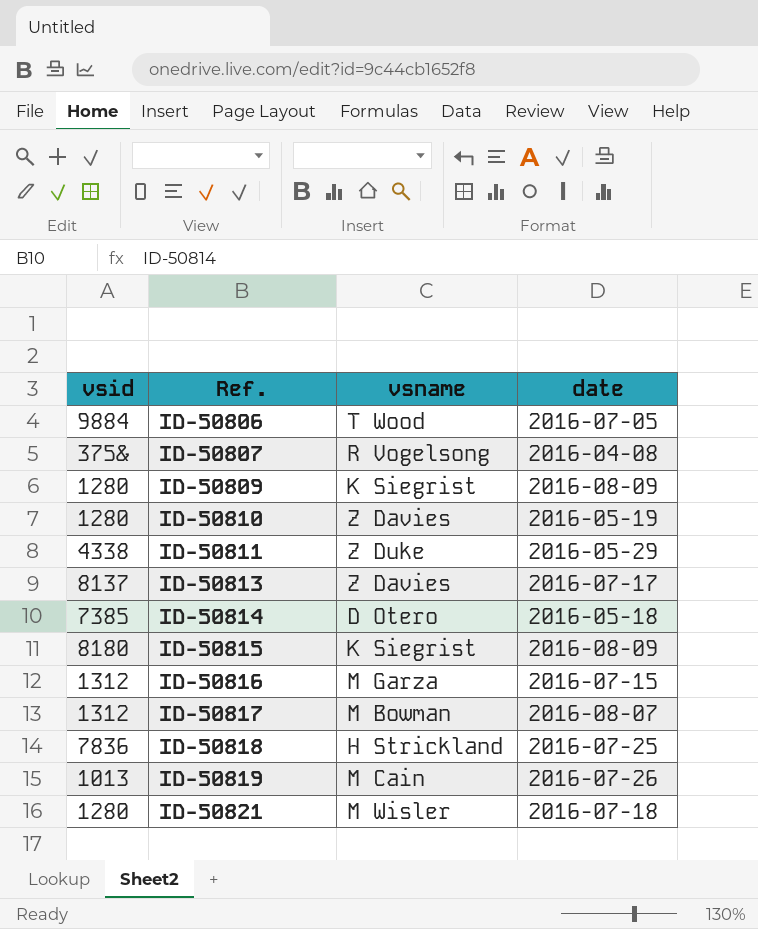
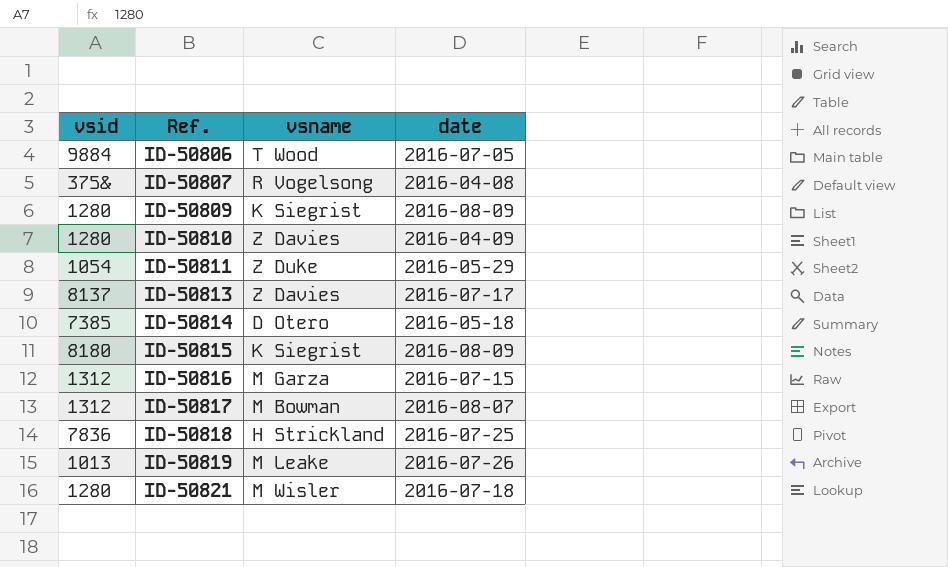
ID-50810 | date: 2016-05-19 -> 2016-04-09
ID-50811 | vsid: 4338 -> 1054
ID-50819 | vsname: M Cain -> M Leake

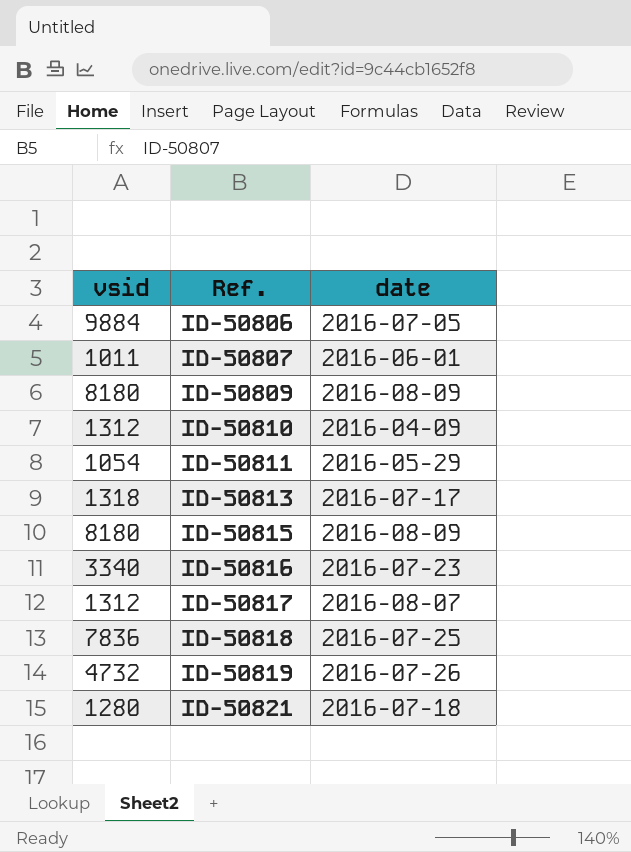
column vsname | position: 3 -> none
row ID-50814: 7385 | D Otero | 2016-05-18 -> none
ID-50807 | vsid: 375& -> 1011
ID-50807 | date: 2016-04-08 -> 2016-06-01
ID-50809 | vsid: 1280 -> 8180
ID-50810 | vsid: 1280 -> 1312
ID-50813 | vsid: 8137 -> 1318
ID-50816 | vsid: 1312 -> 3340
ID-50816 | date: 2016-07-15 -> 2016-07-23
ID-50819 | vsid: 1013 -> 4732

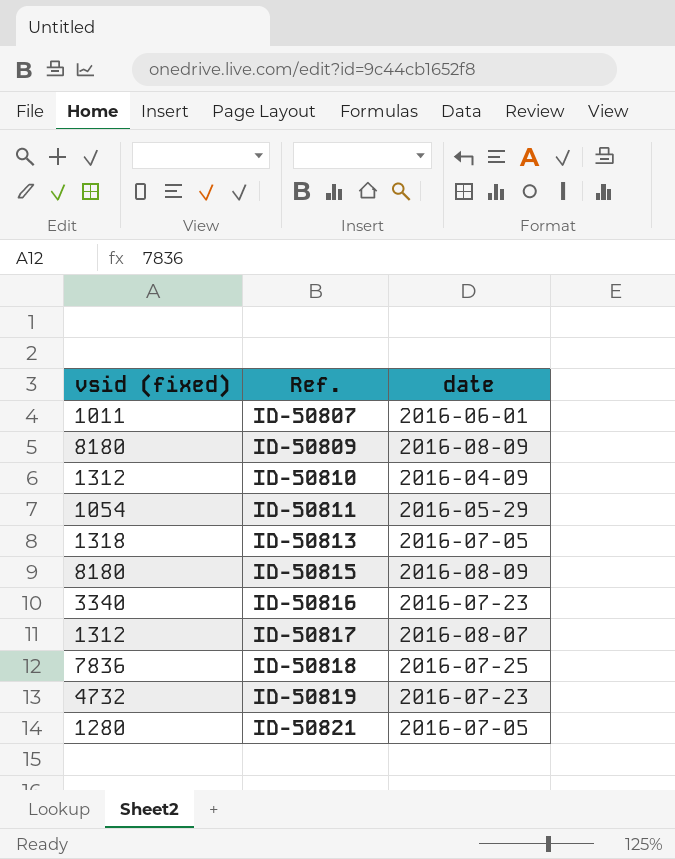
column name: vsid -> vsid (fixed)
row ID-50806: 9884 | 2016-07-05 -> none
ID-50813 | date: 2016-07-17 -> 2016-07-05
ID-50819 | date: 2016-07-26 -> 2016-07-23
ID-50821 | date: 2016-07-18 -> 2016-07-05

